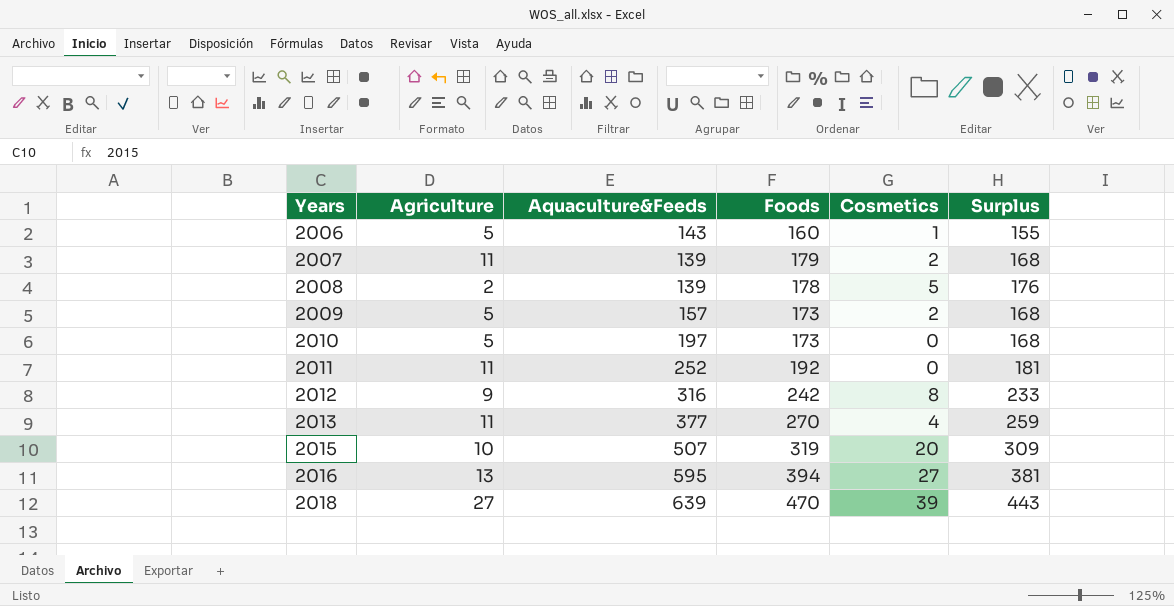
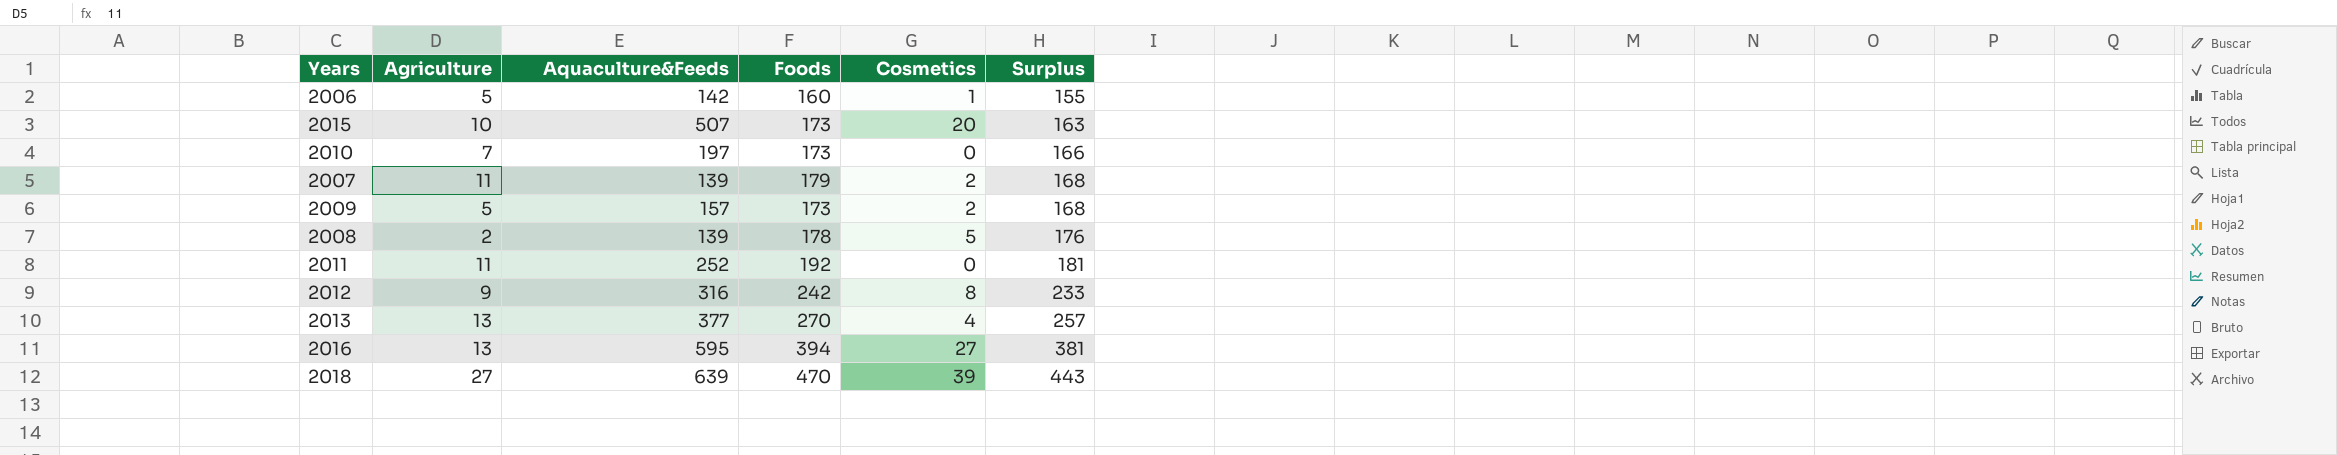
row order: Years ascending -> Surplus ascending
2006 | Aquaculture&Feeds: 143 -> 142
2015 | Foods: 319 -> 173
2015 | Surplus: 309 -> 163
2010 | Agriculture: 5 -> 7
2010 | Surplus: 168 -> 166
2013 | Agriculture: 11 -> 13
2013 | Surplus: 259 -> 257

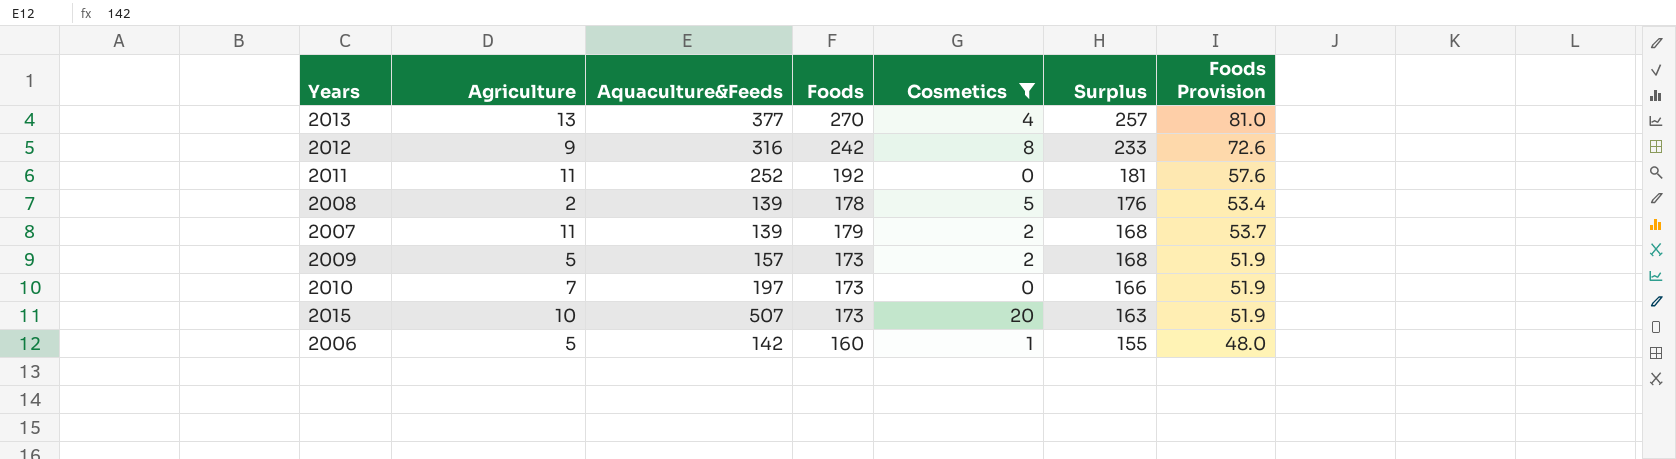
filter: none -> Cosmetics <= 20
row order: Surplus ascending -> Surplus descending
column Foods Provision | formula: none -> [Foods] * 0.3

